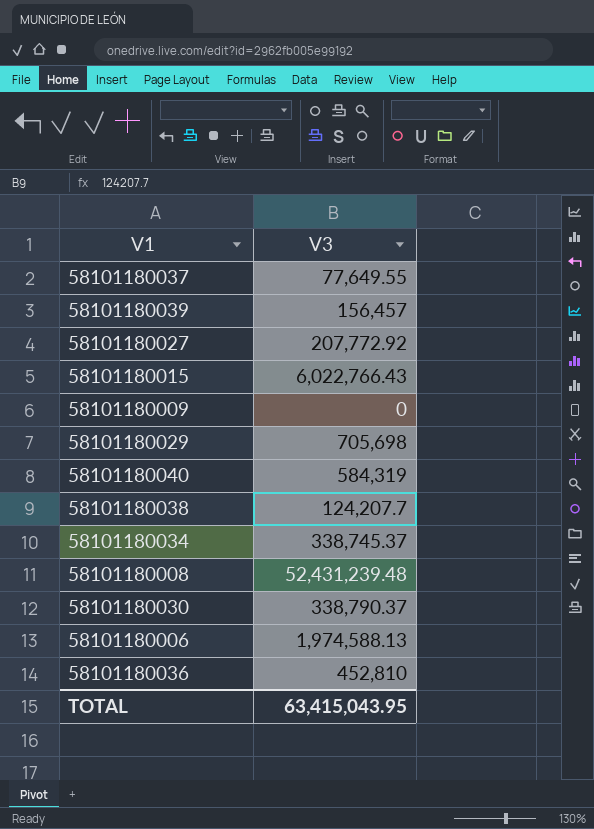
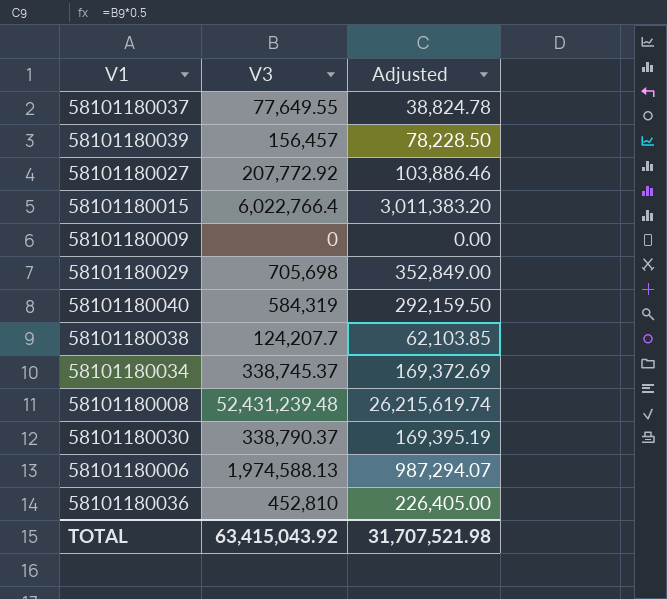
column Adjusted | formula: none -> [V3] * 0.5
58101180015 | V3: 6,022,766.43 -> 6,022,766.4
TOTAL | V3: 63,415,043.95 -> 63,415,043.92

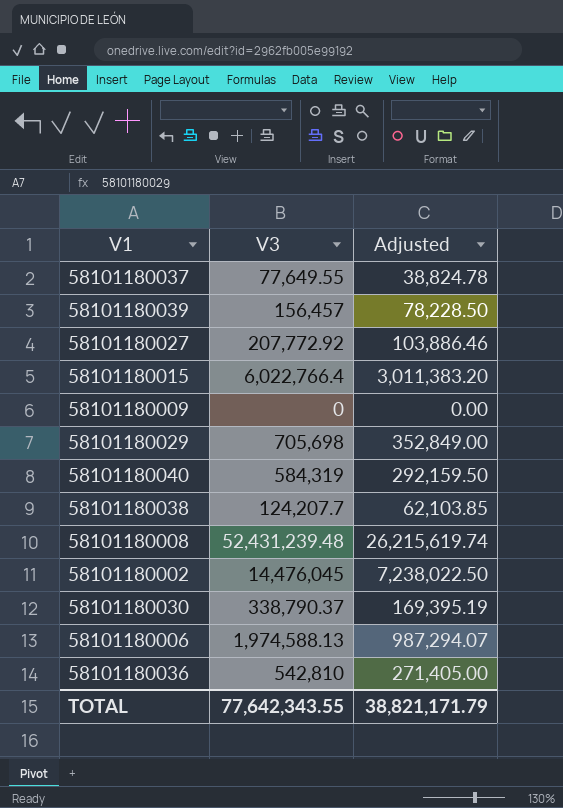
row 58101180034: 338,745.37 | 169,372.69 -> none
row 58101180002: none -> 14,476,045 | 7,238,022.50
58101180036 | V3: 452,810 -> 542,810
58101180036 | Adjusted: 226,405.00 -> 271,405.00
TOTAL | V3: 63,415,043.92 -> 77,642,343.55
TOTAL | Adjusted: 31,707,521.98 -> 38,821,171.79

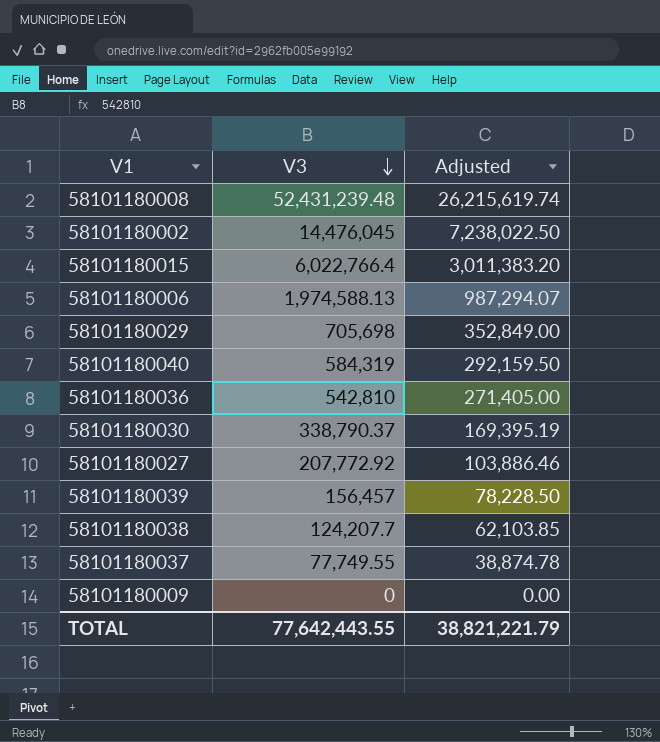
row order: none -> V3 descending
58101180037 | V3: 77,649.55 -> 77,749.55
58101180037 | Adjusted: 38,824.78 -> 38,874.78
TOTAL | V3: 77,642,343.55 -> 77,642,443.55
TOTAL | Adjusted: 38,821,171.79 -> 38,821,221.79

